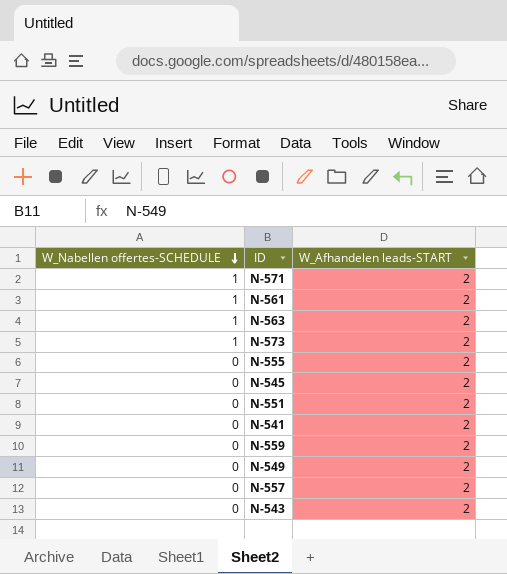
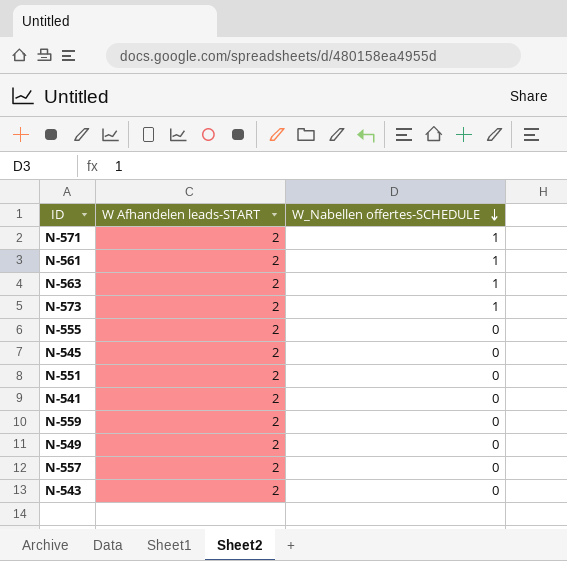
column name: W_Afhandelen leads-START -> W Afhandelen leads-START
column W_Nabellen offertes-SCHEDULE | position: 1 -> 3

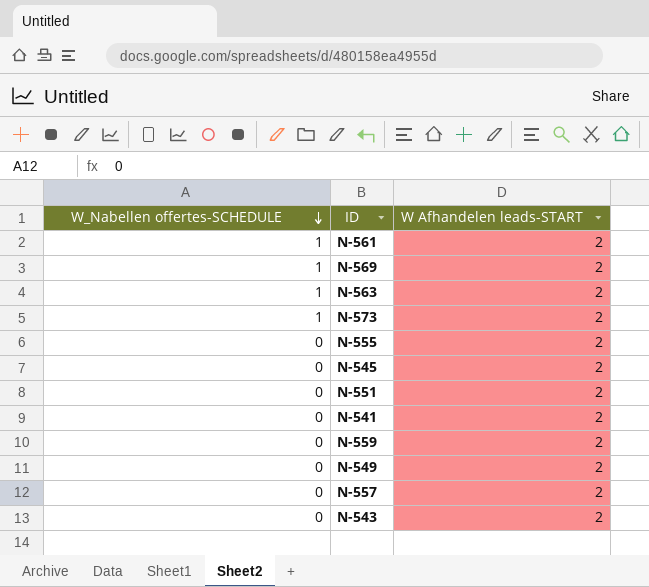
column W_Nabellen offertes-SCHEDULE | position: 3 -> 1
row N-571: 2 | 1 -> none
row N-569: none -> 1 | 2

